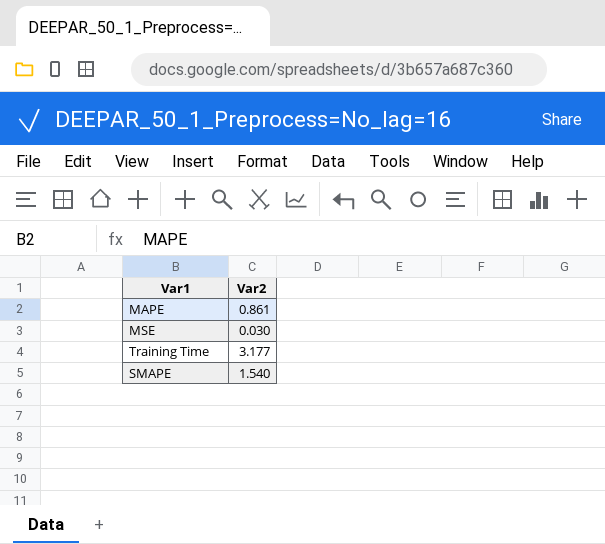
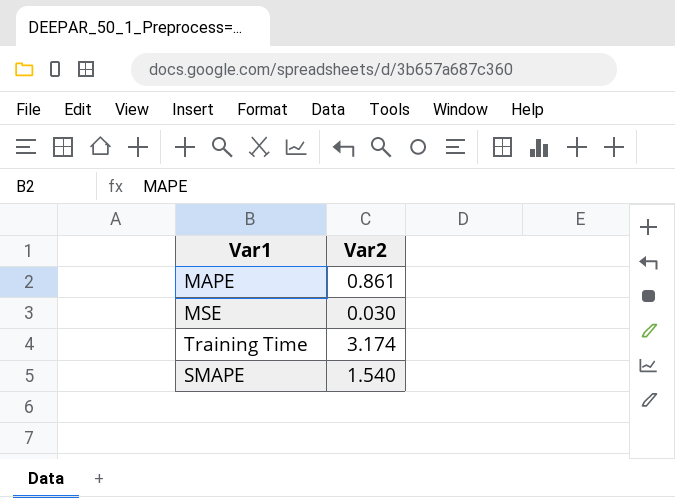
Training Time | Var2: 3.177 -> 3.174

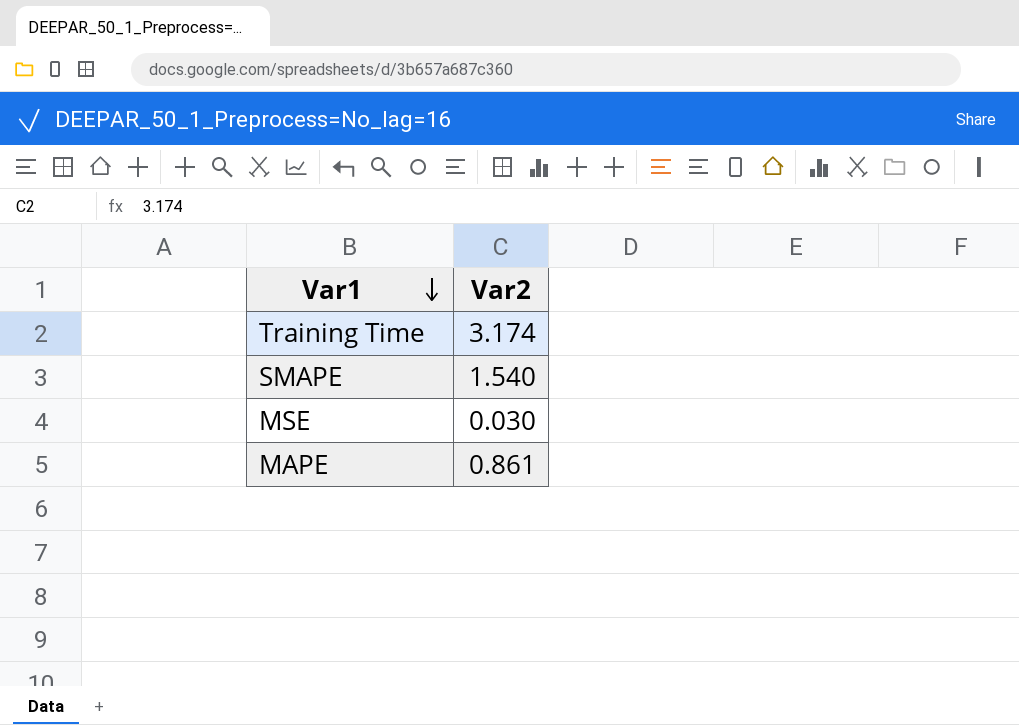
row order: none -> Var1 descending

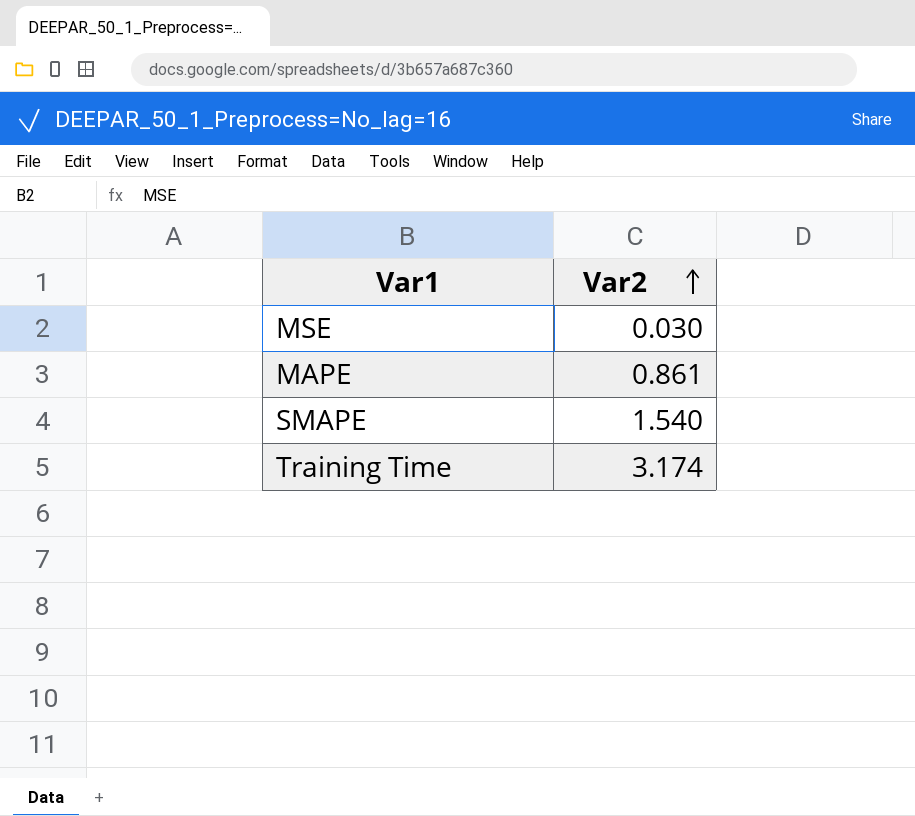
row order: Var1 descending -> Var2 ascending

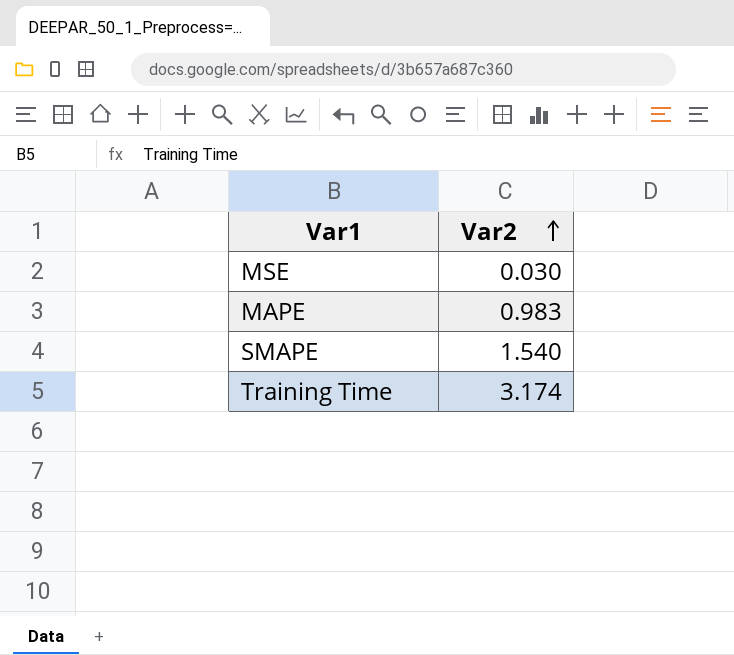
MAPE | Var2: 0.861 -> 0.983

